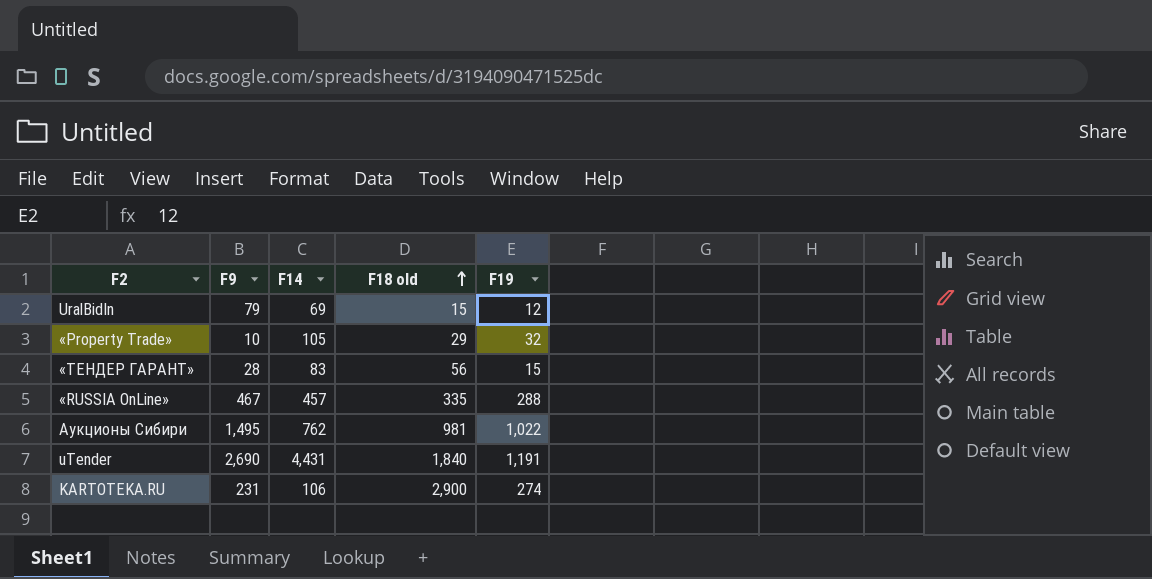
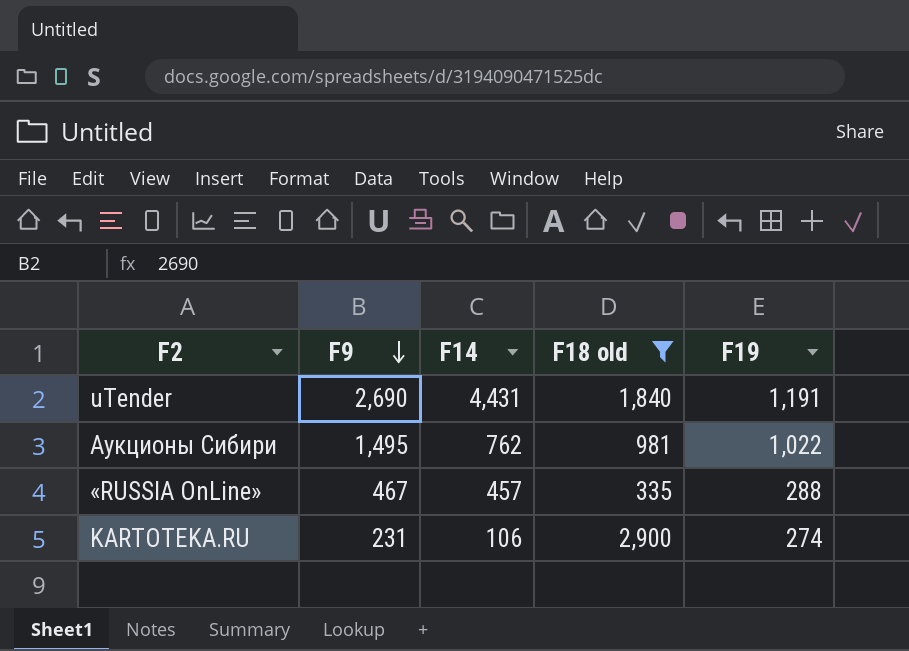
filter: none -> F18 old >= 335
row order: F18 old ascending -> F9 descending

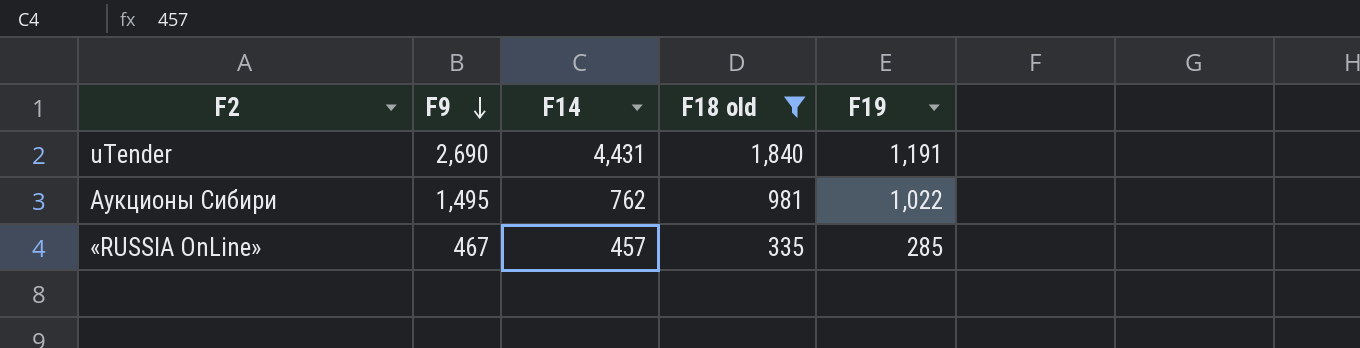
row KARTOTEKA.RU: 231 | 106 | 2,900 | 274 -> none
«RUSSIA OnLine» | F19: 288 -> 285

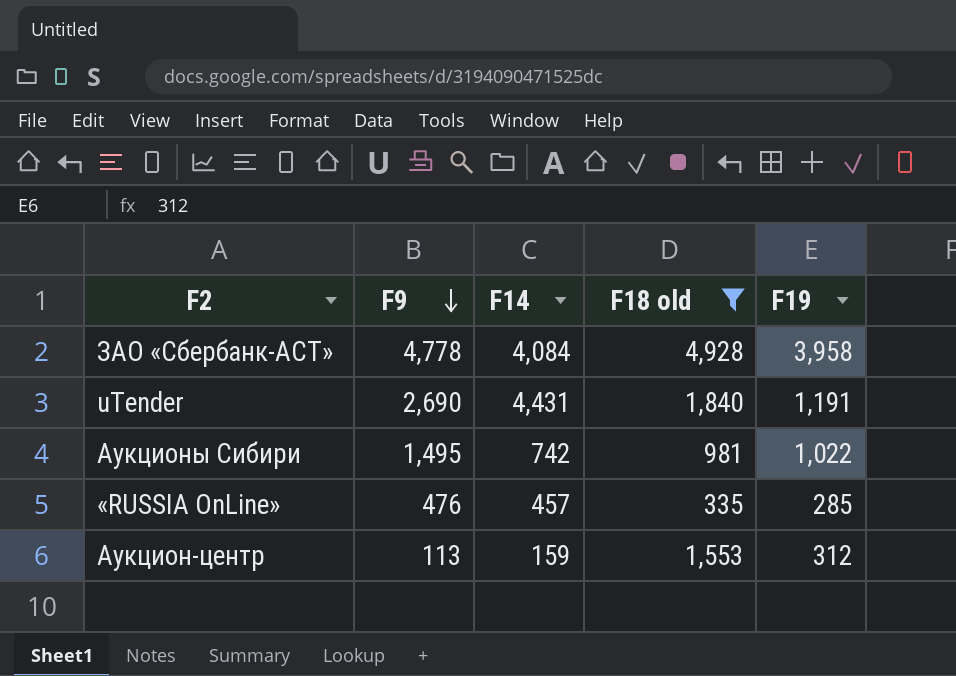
row ЗАО «Сбербанк-АСТ»: none -> 4,778 | 4,084 | 4,928 | 3,958
Аукционы Сибири | F14: 762 -> 742
«RUSSIA OnLine» | F9: 467 -> 476
row Аукцион-центр: none -> 113 | 159 | 1,553 | 312

